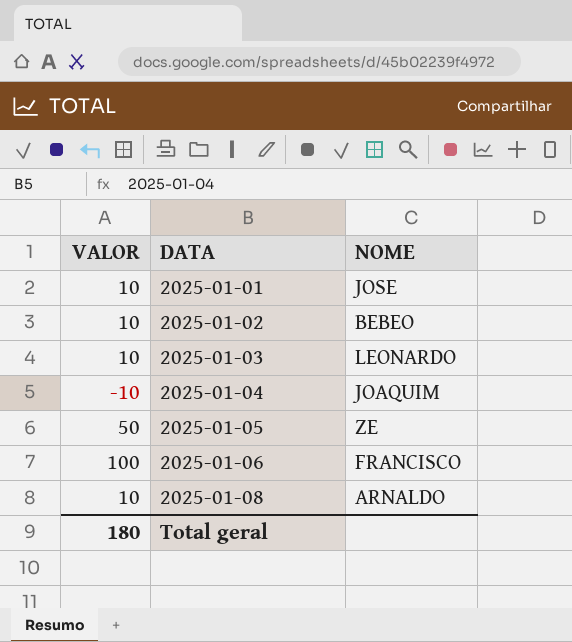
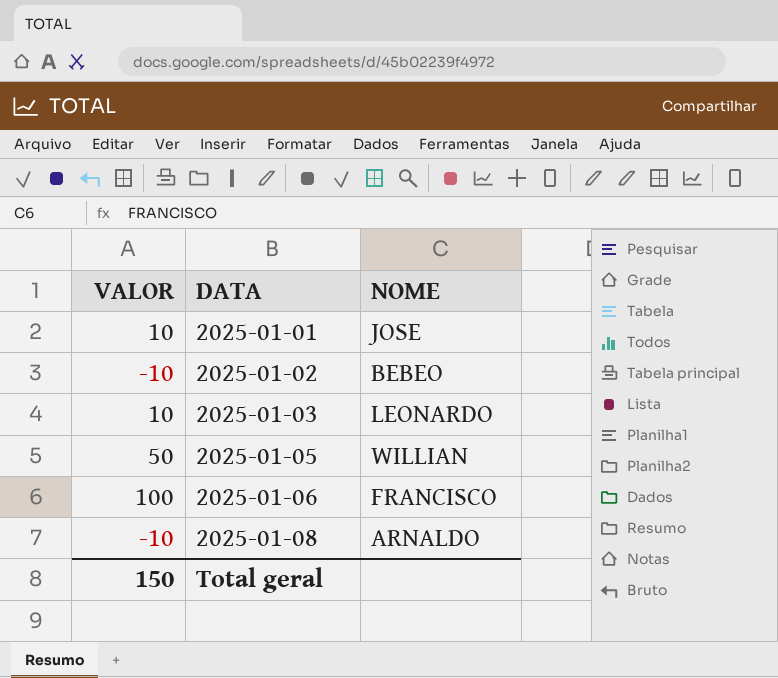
row 2025-01-04: -10 | JOAQUIM -> none
2025-01-02 | VALOR: 10 -> -10
2025-01-05 | NOME: ZE -> WILLIAN
2025-01-08 | VALOR: 10 -> -10
Total geral | VALOR: 180 -> 150

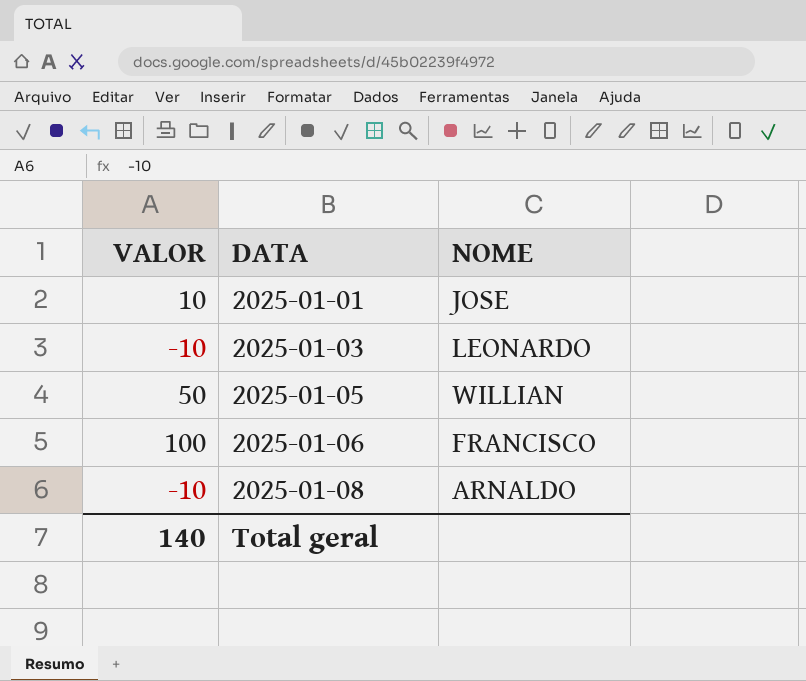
row 2025-01-02: -10 | BEBEO -> none
2025-01-03 | VALOR: 10 -> -10
Total geral | VALOR: 150 -> 140

